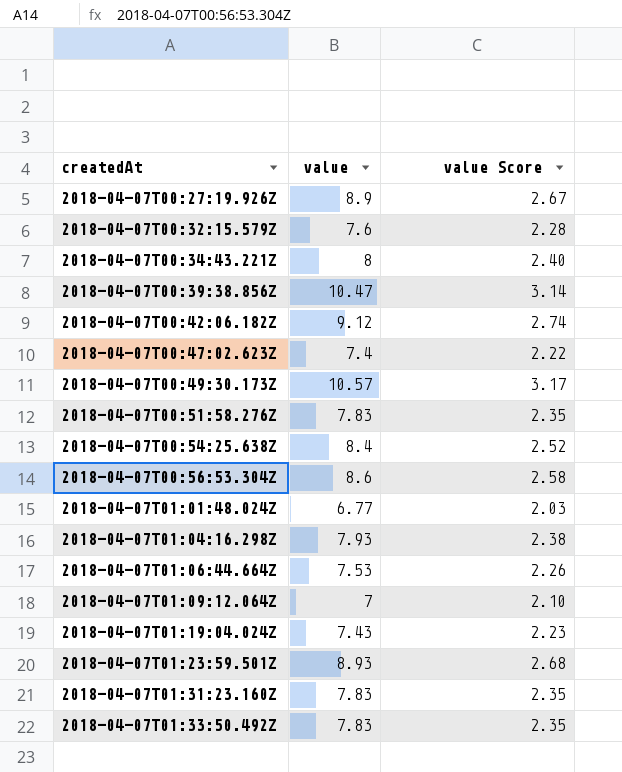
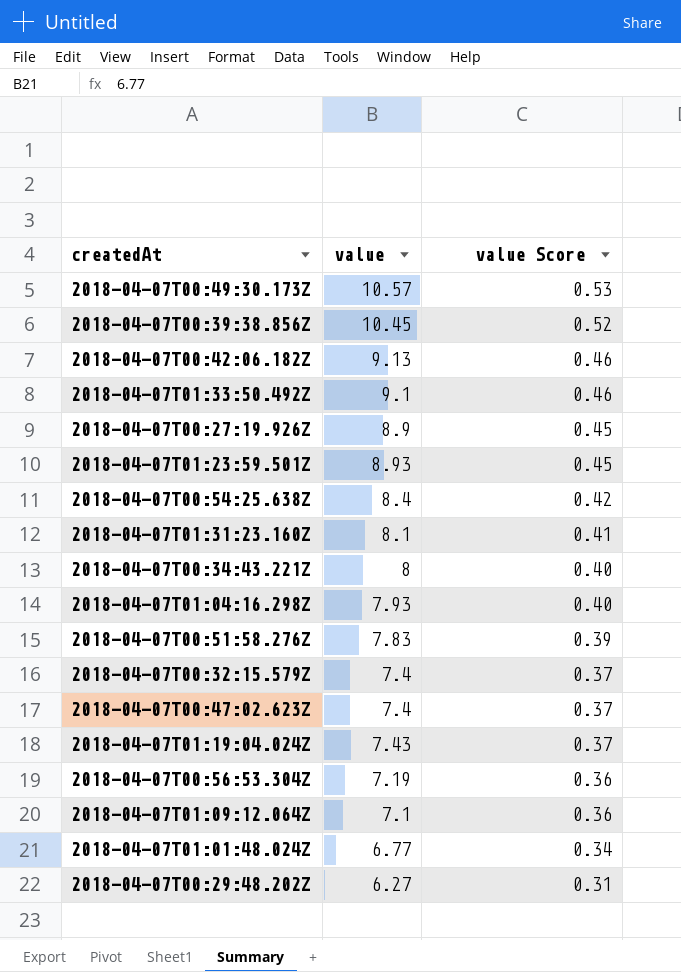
row order: createdAt ascending -> value Score descending
column value Score | formula: [value] * 0.3 -> [value] * 0.05
row 2018-04-07T01:06:44.664Z: 7.53 | 2.26 -> none
2018-04-07T00:39:38.856Z | value: 10.47 -> 10.45
2018-04-07T00:42:06.182Z | value: 9.12 -> 9.13
2018-04-07T01:33:50.492Z | value: 7.83 -> 9.1
2018-04-07T01:31:23.160Z | value: 7.83 -> 8.1
2018-04-07T00:32:15.579Z | value: 7.6 -> 7.4
2018-04-07T00:56:53.304Z | value: 8.6 -> 7.19
2018-04-07T01:09:12.064Z | value: 7 -> 7.1
row 2018-04-07T00:29:48.202Z: none -> 6.27 | 0.31

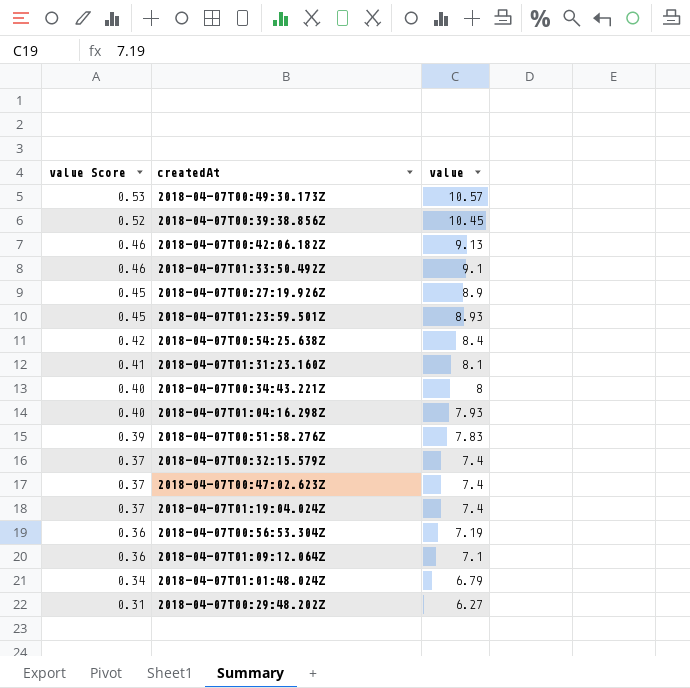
column value Score | position: 3 -> 1
2018-04-07T01:19:04.024Z | value: 7.43 -> 7.4
2018-04-07T01:01:48.024Z | value: 6.77 -> 6.79

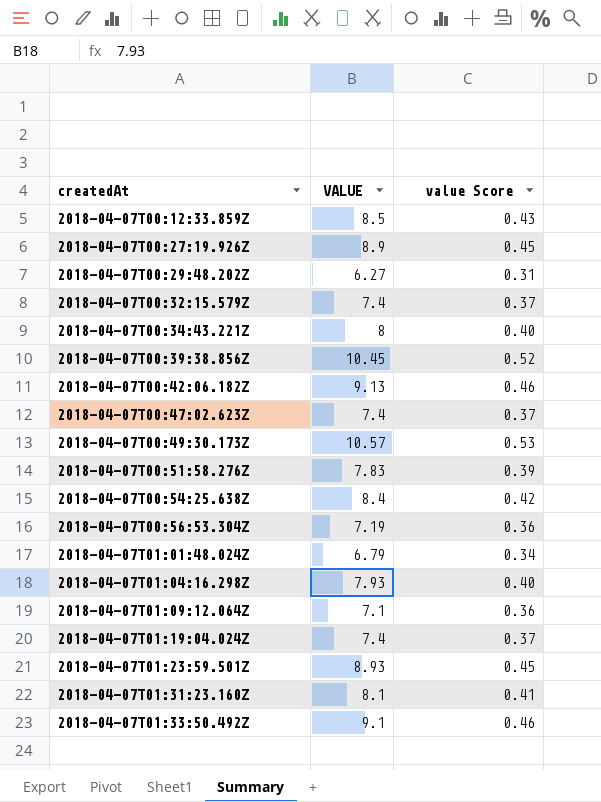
row order: value Score descending -> createdAt ascending
column name: value -> VALUE
column value Score | position: 1 -> 3
row 2018-04-07T00:12:33.859Z: none -> 8.5 | 0.43

